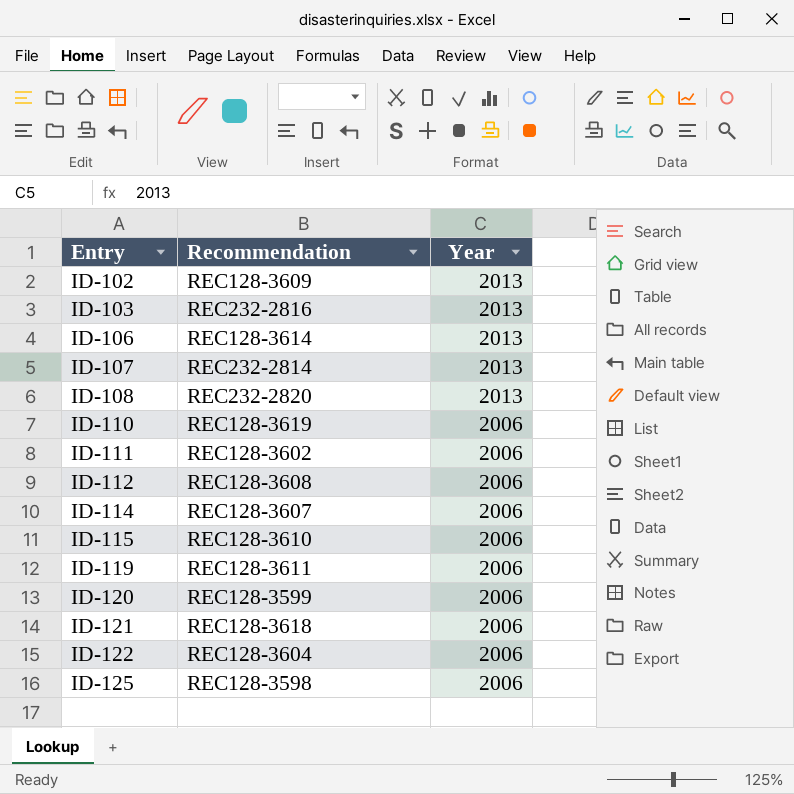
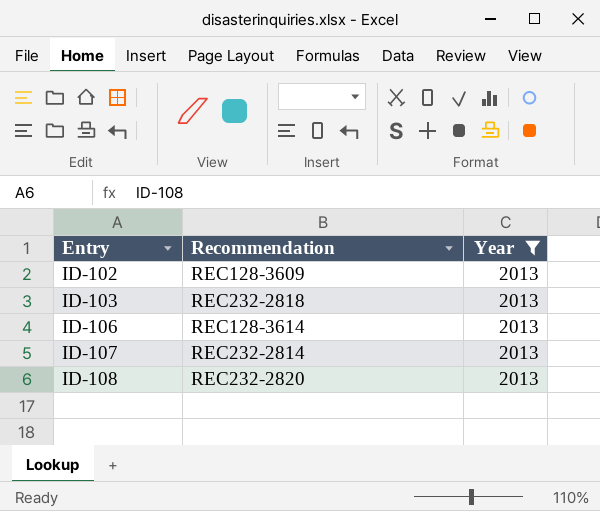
filter: none -> Year = 2013
ID-103 | Recommendation: REC232-2816 -> REC232-2818

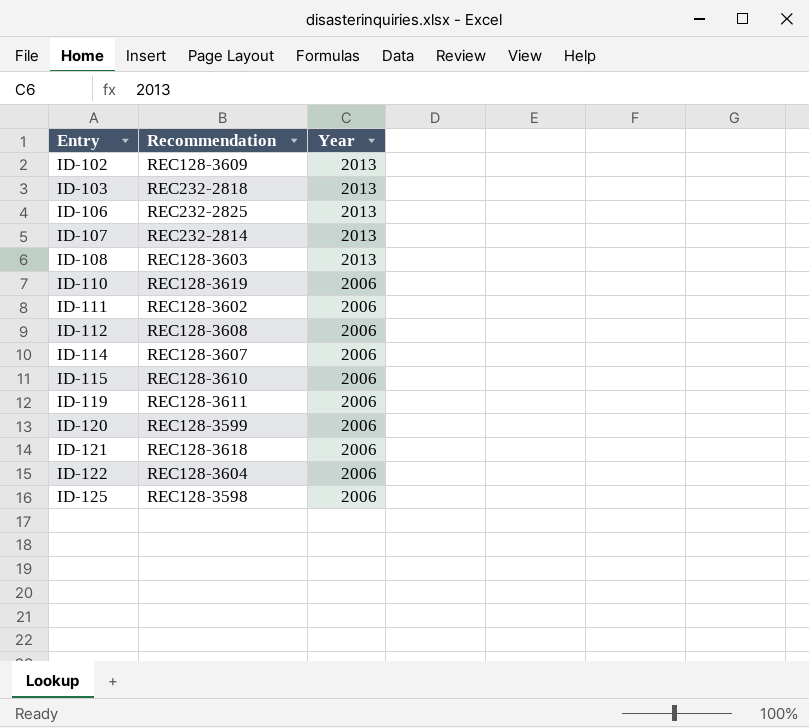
filter: Year = 2013 -> none
ID-106 | Recommendation: REC128-3614 -> REC232-2825
ID-108 | Recommendation: REC232-2820 -> REC128-3603

